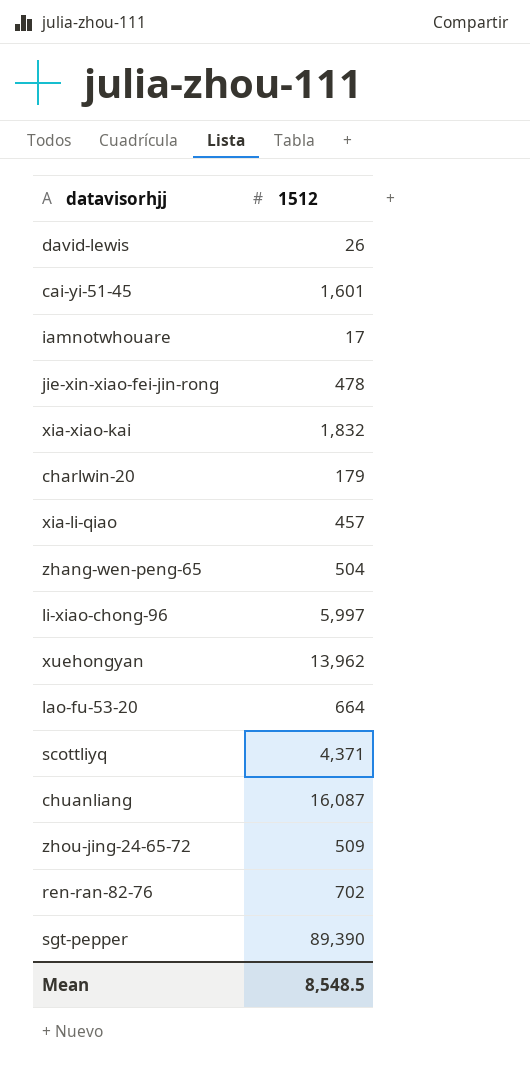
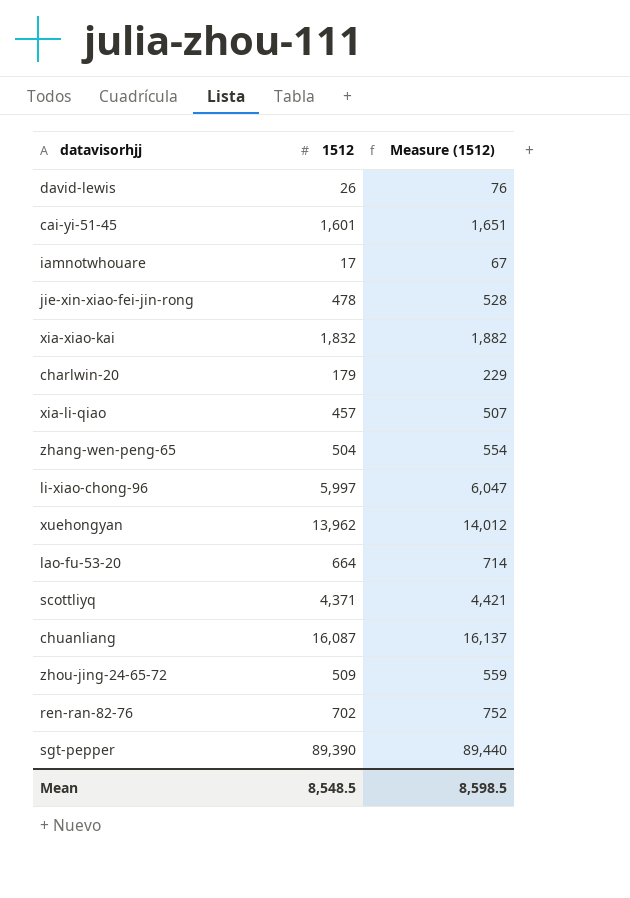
column Measure (1512) | formula: none -> [1512] + 50

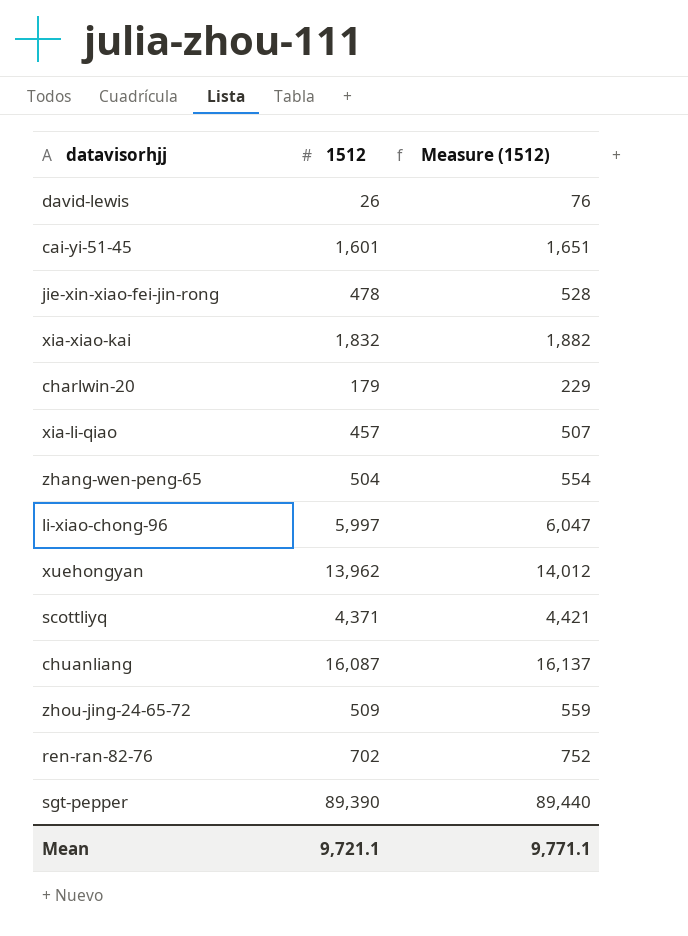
row iamnotwhouare: 17 | 67 -> none
row lao-fu-53-20: 664 | 714 -> none
Mean | 1512: 8,548.5 -> 9,721.1
Mean | Measure (1512): 8,598.5 -> 9,771.1

